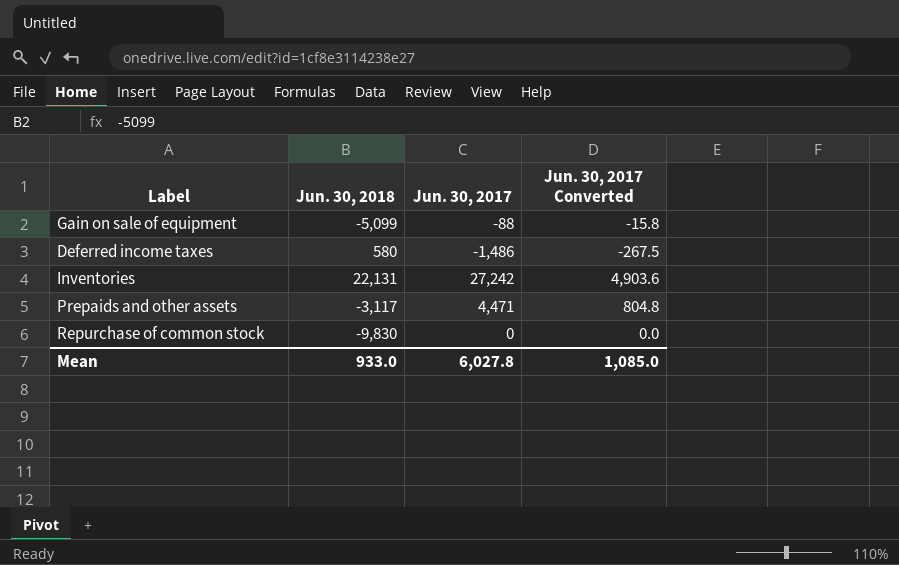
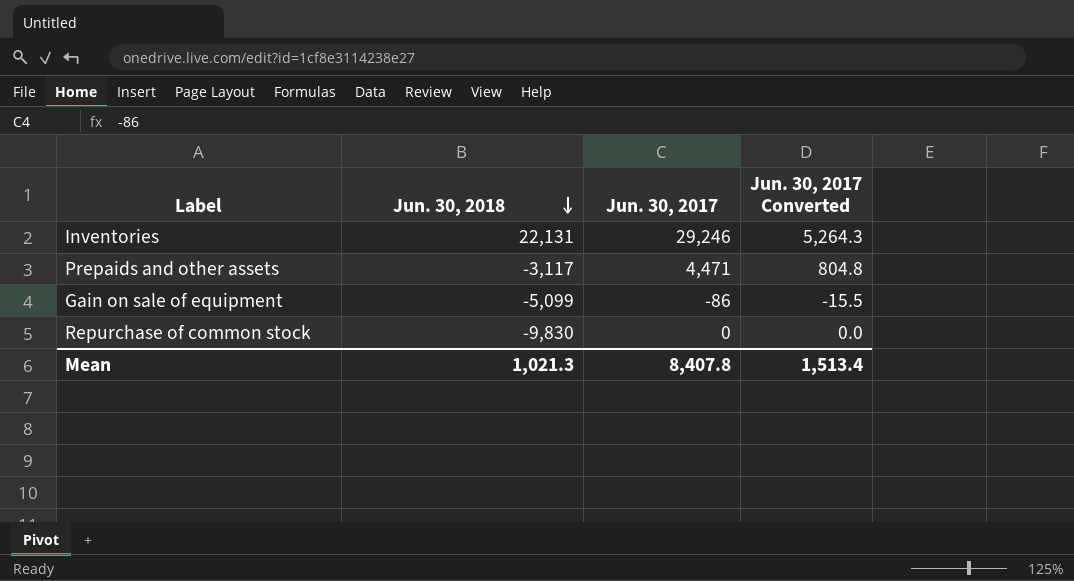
row order: none -> Jun. 30, 2018 descending
row Deferred income taxes: 580 | -1,486 | -267.5 -> none
Inventories | Jun. 30, 2017: 27,242 -> 29,246
Inventories | Jun. 30, 2017 Converted: 4,903.6 -> 5,264.3
Gain on sale of equipment | Jun. 30, 2017: -88 -> -86
Gain on sale of equipment | Jun. 30, 2017 Converted: -15.8 -> -15.5
Mean | Jun. 30, 2018: 933.0 -> 1,021.3
Mean | Jun. 30, 2017: 6,027.8 -> 8,407.8
Mean | Jun. 30, 2017 Converted: 1,085.0 -> 1,513.4

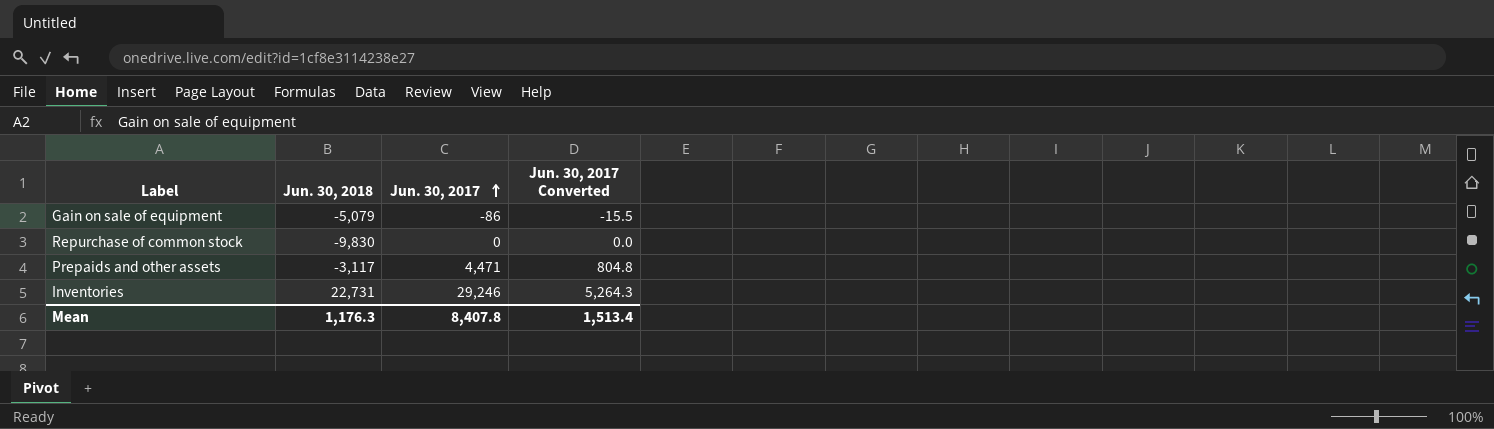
row order: Jun. 30, 2018 descending -> Jun. 30, 2017 ascending
Gain on sale of equipment | Jun. 30, 2018: -5,099 -> -5,079
Inventories | Jun. 30, 2018: 22,131 -> 22,731
Mean | Jun. 30, 2018: 1,021.3 -> 1,176.3

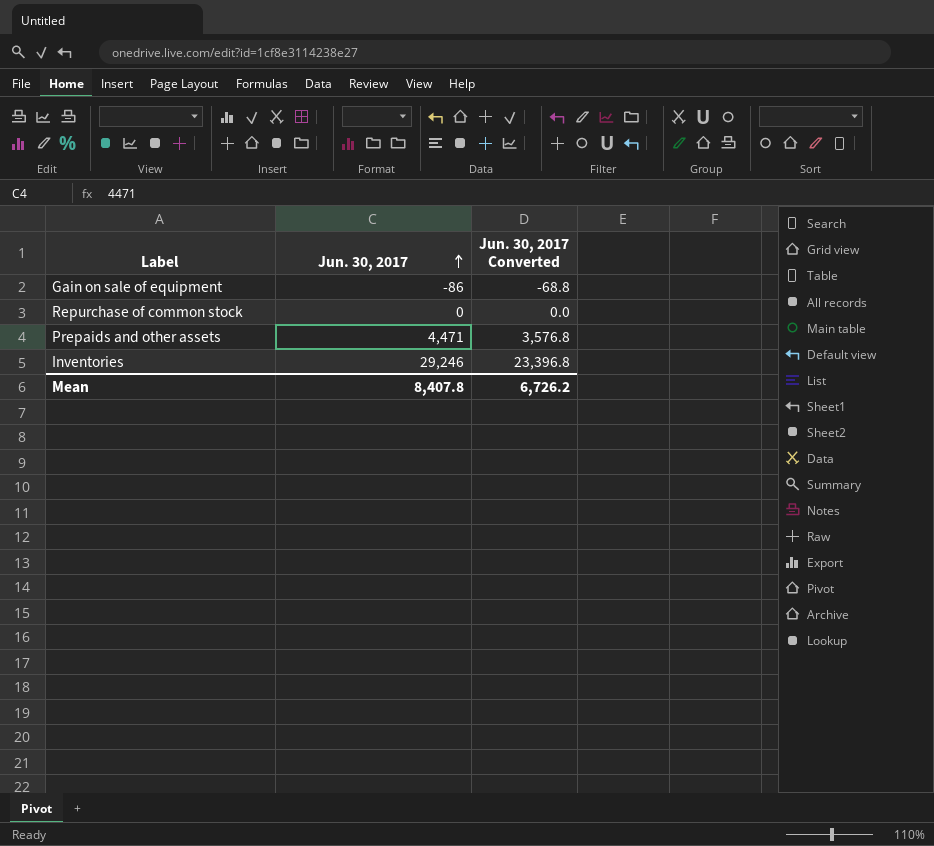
column Jun. 30, 2018 | position: 2 -> none
column Jun. 30, 2017 Converted | formula: [Jun. 30, 2017] * 0.18 -> [Jun. 30, 2017] * 0.8
Mean | Jun. 30, 2017 Converted: 1,513.4 -> 6,726.2

